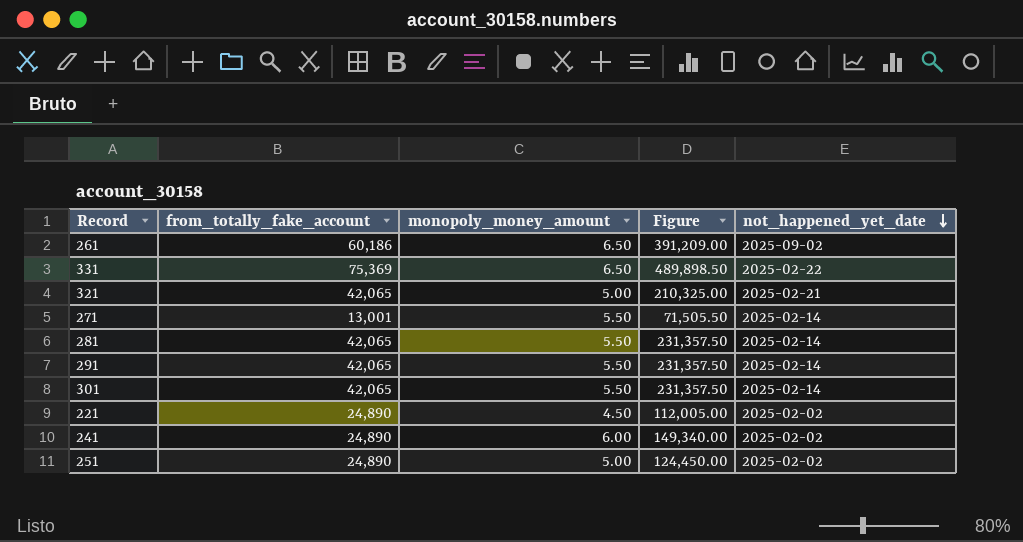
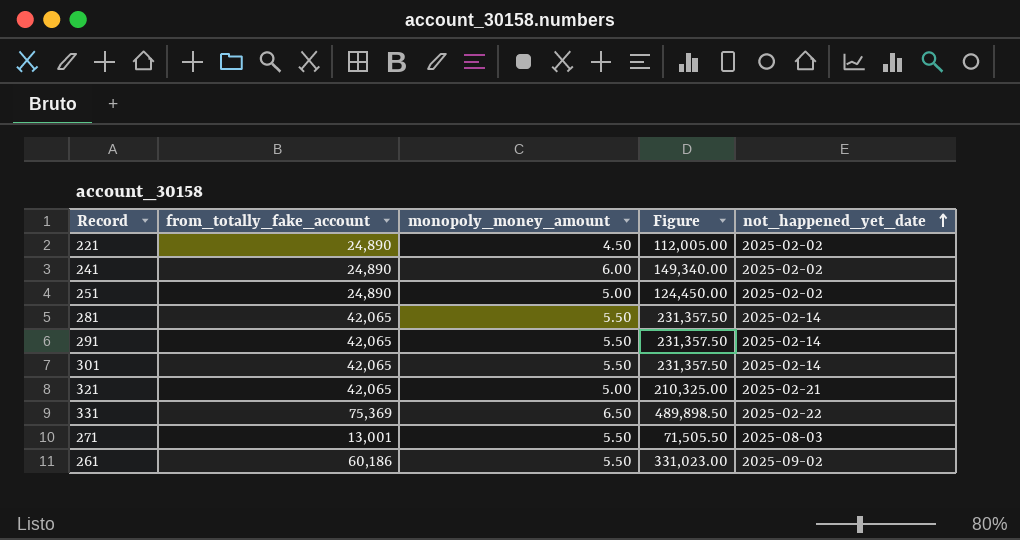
row order: not_happened_yet_date descending -> not_happened_yet_date ascending
271 | not_happened_yet_date: 2025-02-14 -> 2025-08-03
261 | monopoly_money_amount: 6.50 -> 5.50
261 | Figure: 391,209.00 -> 331,023.00

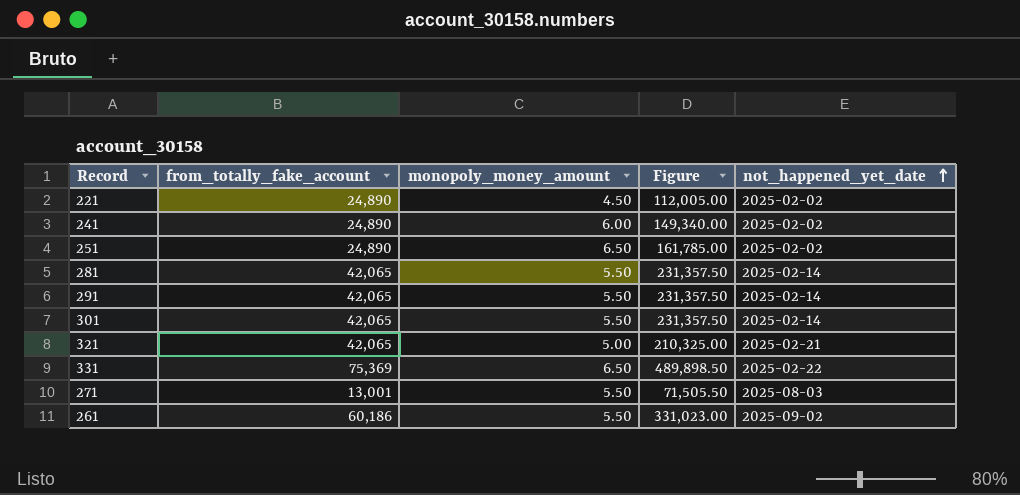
251 | monopoly_money_amount: 5.00 -> 6.50
251 | Figure: 124,450.00 -> 161,785.00

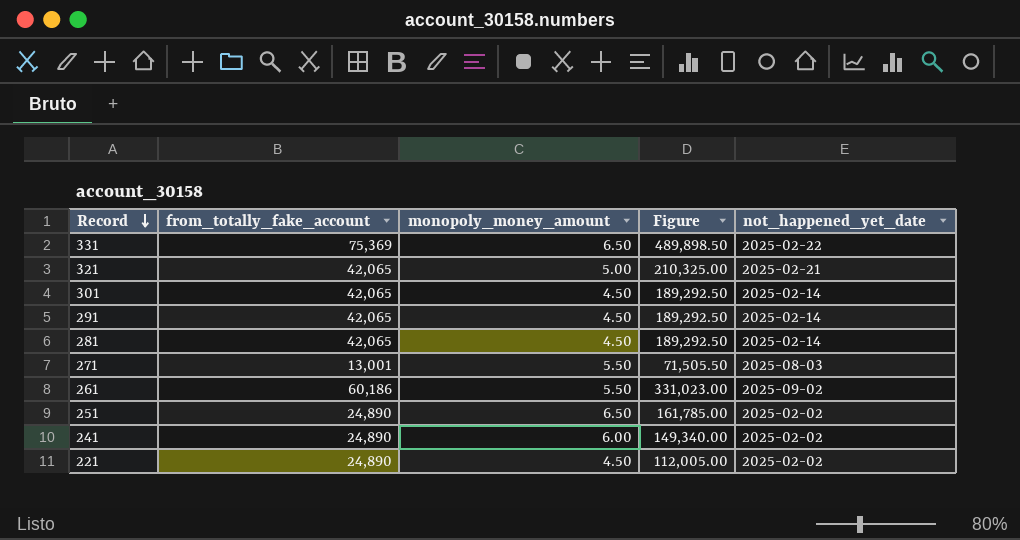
row order: not_happened_yet_date ascending -> Record descending
301 | monopoly_money_amount: 5.50 -> 4.50
301 | Figure: 231,357.50 -> 189,292.50
291 | monopoly_money_amount: 5.50 -> 4.50
291 | Figure: 231,357.50 -> 189,292.50
281 | monopoly_money_amount: 5.50 -> 4.50
281 | Figure: 231,357.50 -> 189,292.50

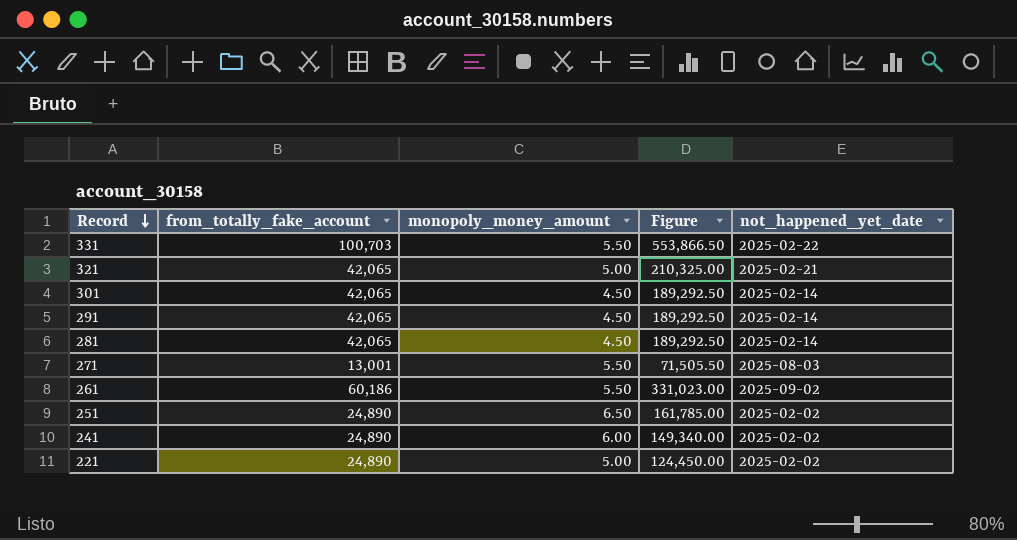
331 | from_totally_fake_account: 75,369 -> 100,703
331 | monopoly_money_amount: 6.50 -> 5.50
331 | Figure: 489,898.50 -> 553,866.50
221 | monopoly_money_amount: 4.50 -> 5.00
221 | Figure: 112,005.00 -> 124,450.00

